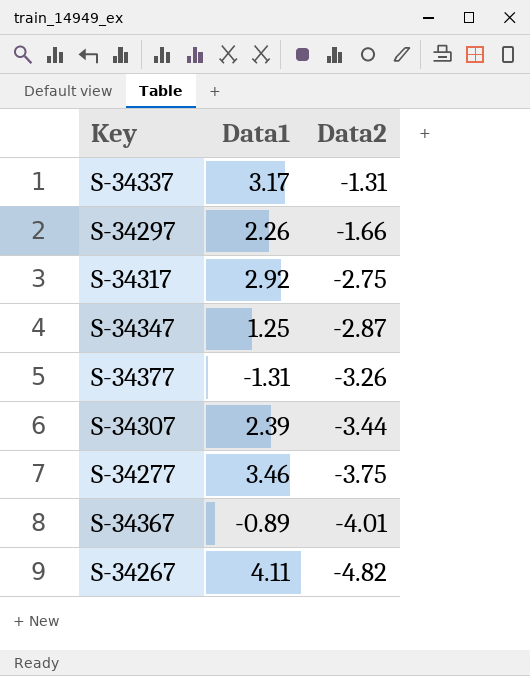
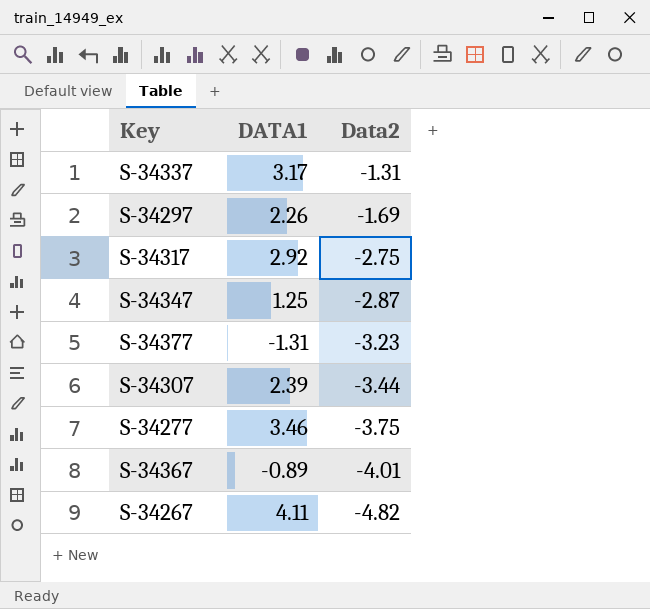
column name: Data1 -> DATA1
S-34297 | Data2: -1.66 -> -1.69
S-34377 | Data2: -3.26 -> -3.23

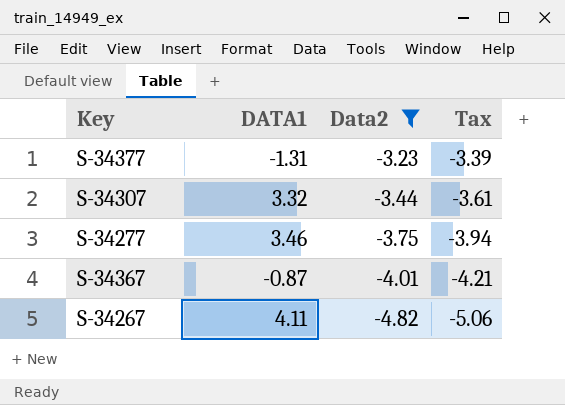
filter: none -> Data2 <= -3.23
column Tax | formula: none -> [Data2] * 1.05
S-34307 | DATA1: 2.39 -> 3.32
S-34367 | DATA1: -0.89 -> -0.87

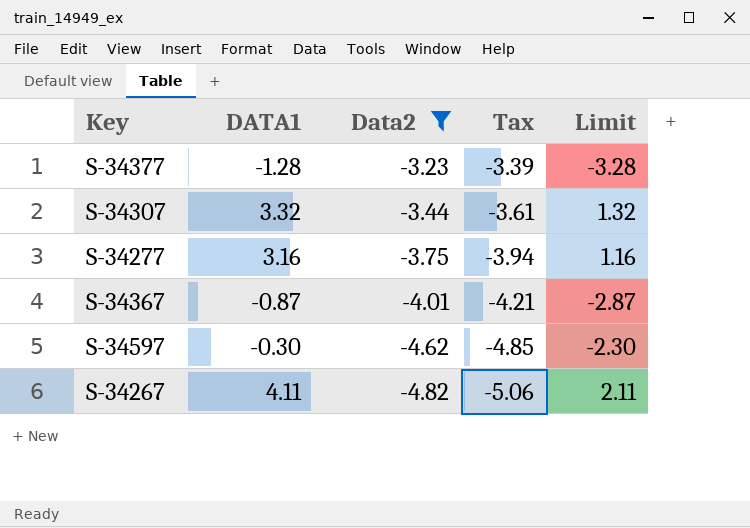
column Limit | formula: none -> [DATA1] - 2
S-34377 | DATA1: -1.31 -> -1.28
S-34277 | DATA1: 3.46 -> 3.16
row S-34597: none -> -0.30 | -4.62 | -4.85 | -2.30

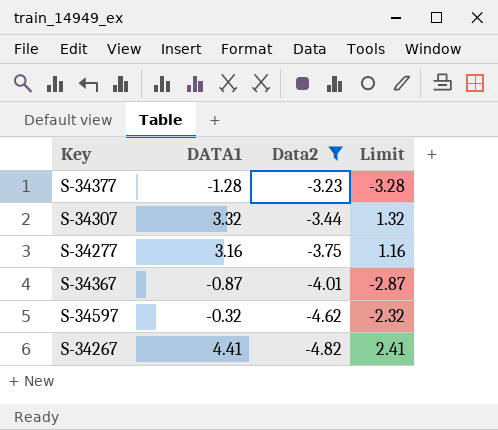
column Tax | formula: [Data2] * 1.05 -> none
S-34597 | DATA1: -0.30 -> -0.32
S-34597 | Limit: -2.30 -> -2.32
S-34267 | DATA1: 4.11 -> 4.41
S-34267 | Limit: 2.11 -> 2.41

